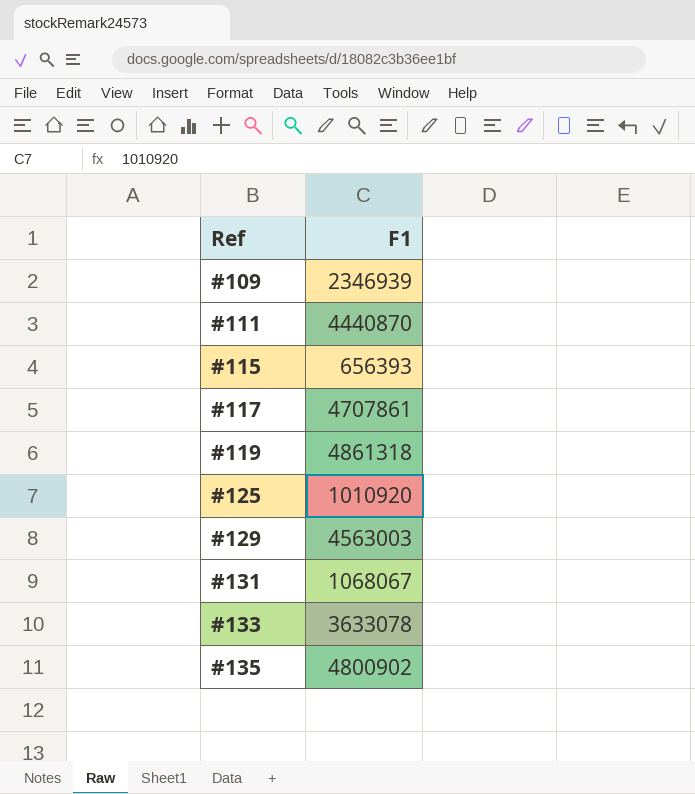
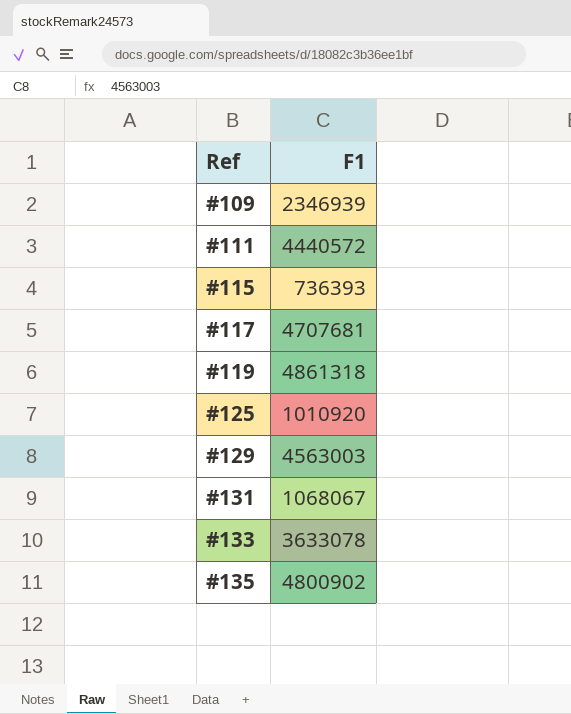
#111 | F1: 4440870 -> 4440572
#115 | F1: 656393 -> 736393
#117 | F1: 4707861 -> 4707681

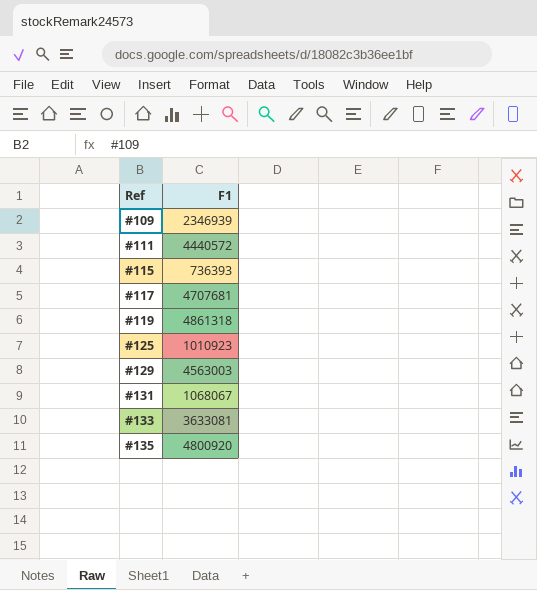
#125 | F1: 1010920 -> 1010923
#133 | F1: 3633078 -> 3633081
#135 | F1: 4800902 -> 4800920

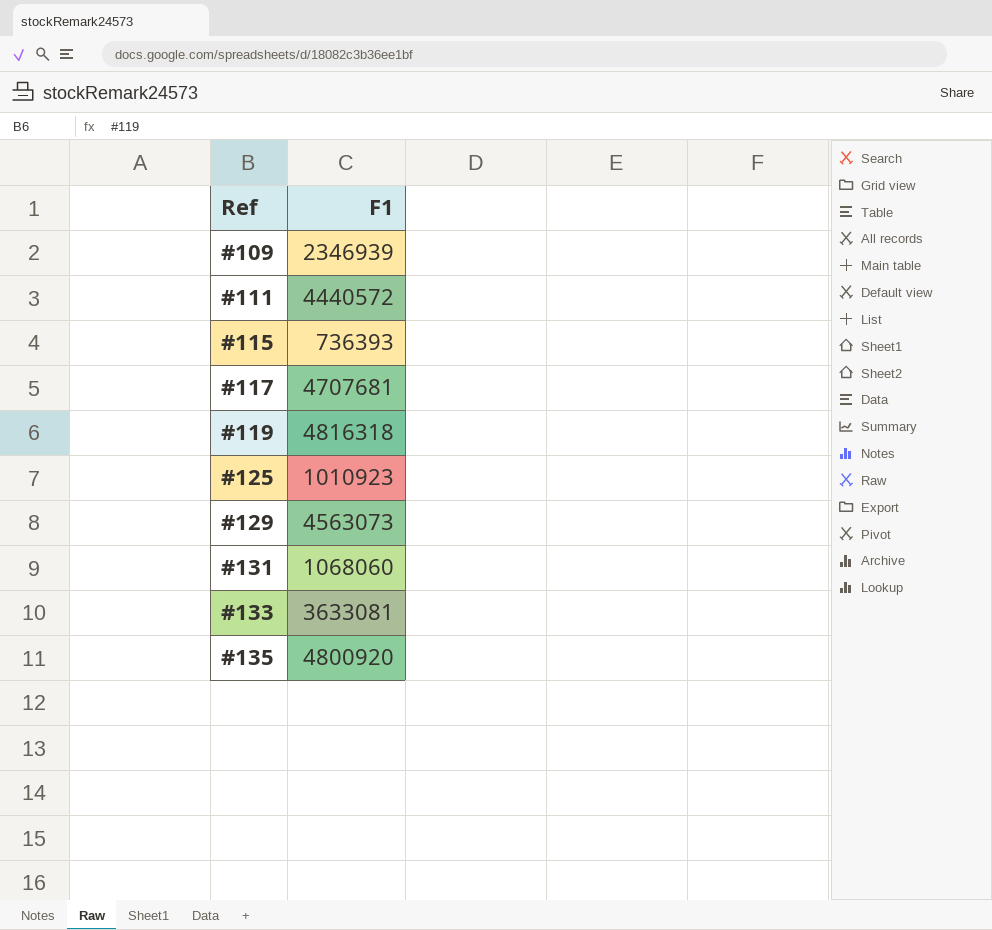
#119 | F1: 4861318 -> 4816318
#129 | F1: 4563003 -> 4563073
#131 | F1: 1068067 -> 1068060

